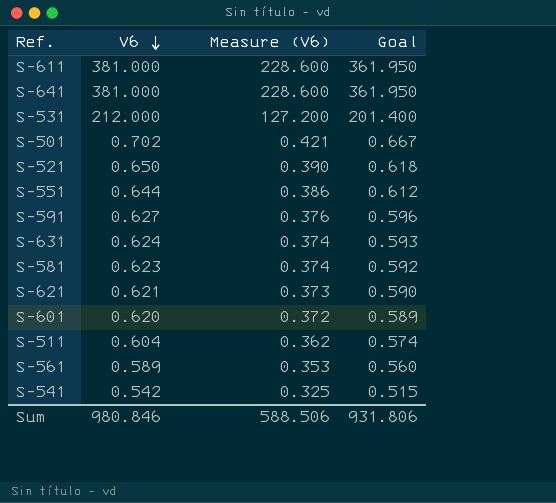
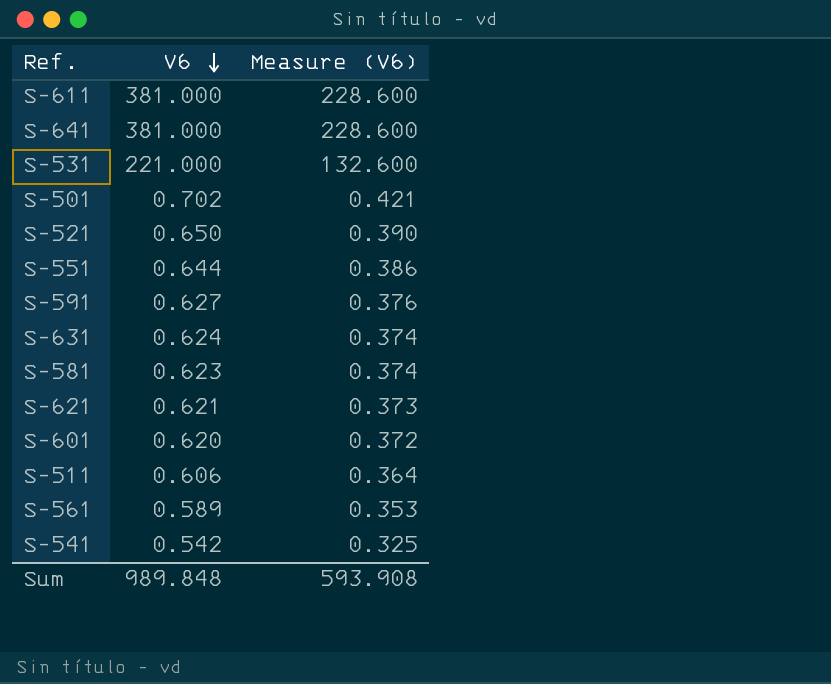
column Goal | formula: [V6] * 0.95 -> none
S-531 | V6: 212.000 -> 221.000
S-531 | Measure (V6): 127.200 -> 132.600
S-511 | V6: 0.604 -> 0.606
S-511 | Measure (V6): 0.362 -> 0.364
Sum | V6: 980.846 -> 989.848
Sum | Measure (V6): 588.506 -> 593.908

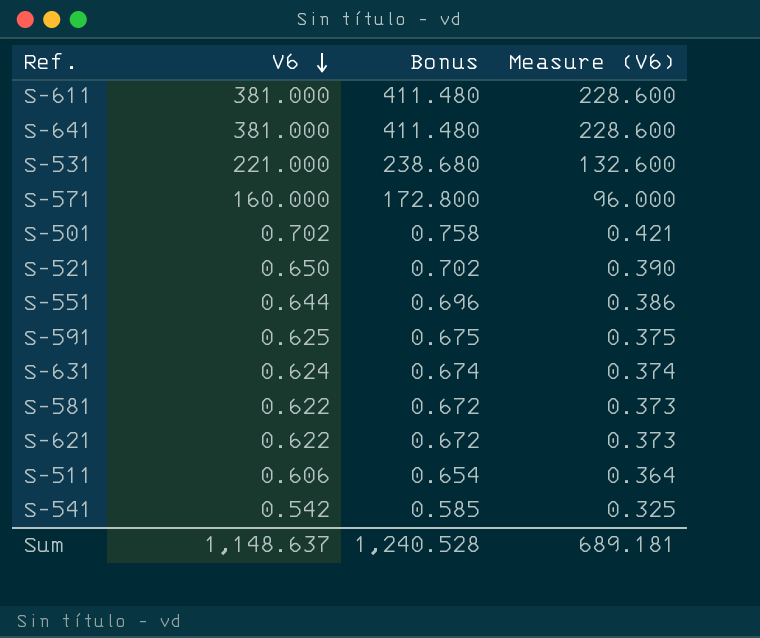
column Bonus | formula: none -> [V6] * 1.08
row S-601: 0.620 | 0.372 -> none
row S-561: 0.589 | 0.353 -> none
row S-571: none -> 160.000 | 172.800 | 96.000
S-591 | V6: 0.627 -> 0.625
S-591 | Measure (V6): 0.376 -> 0.375
S-581 | V6: 0.623 -> 0.622
S-581 | Measure (V6): 0.374 -> 0.373
S-621 | V6: 0.621 -> 0.622
Sum | V6: 989.848 -> 1,148.637
Sum | Measure (V6): 593.908 -> 689.181

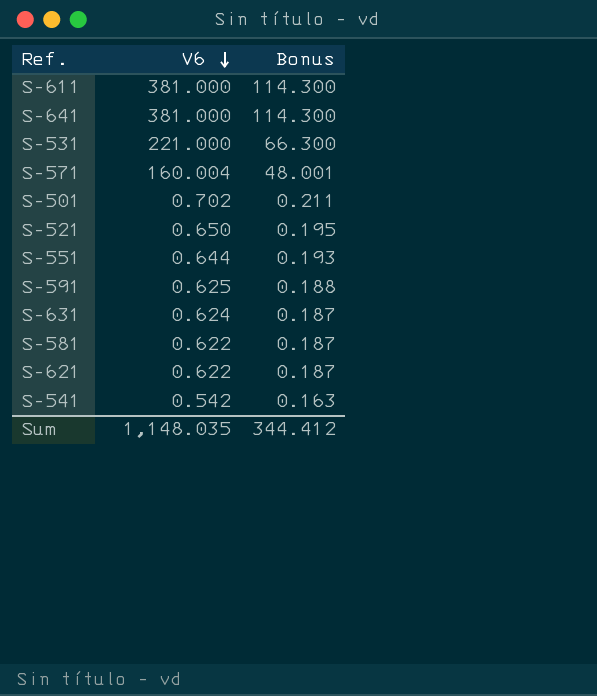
column Measure (V6) | formula: [V6] * 0.6 -> none
column Bonus | formula: [V6] * 1.08 -> [V6] * 0.3
row S-511: 0.606 | 0.654 | 0.364 -> none
S-571 | V6: 160.000 -> 160.004
Sum | V6: 1,148.637 -> 1,148.035
Sum | Bonus: 1,240.528 -> 344.412

